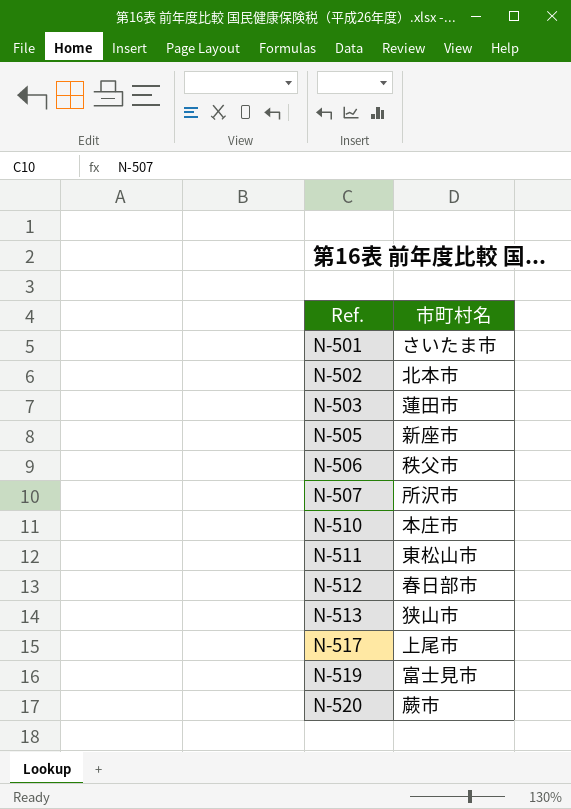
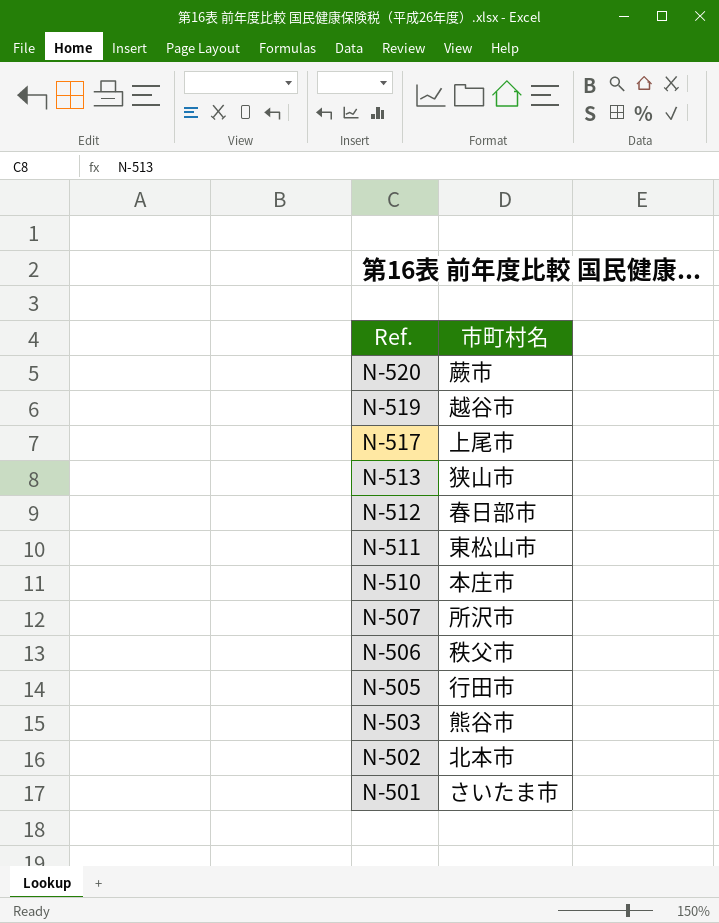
row order: Ref. ascending -> Ref. descending
N-519 | 市町村名: 富士見市 -> 越谷市
N-505 | 市町村名: 新座市 -> 行田市
N-503 | 市町村名: 蓮田市 -> 熊谷市

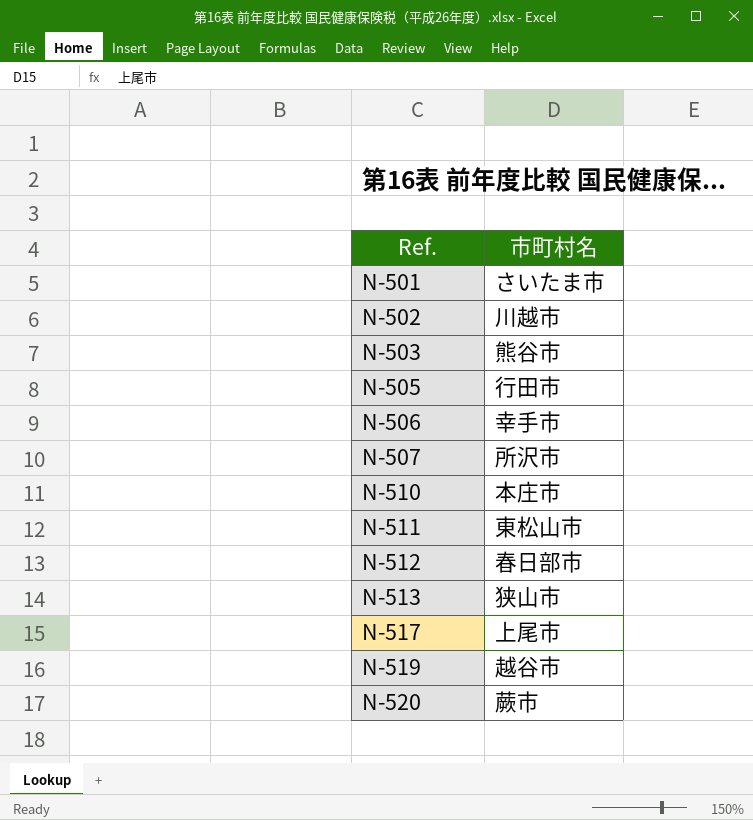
row order: Ref. descending -> Ref. ascending
N-502 | 市町村名: 北本市 -> 川越市
N-506 | 市町村名: 秩父市 -> 幸手市

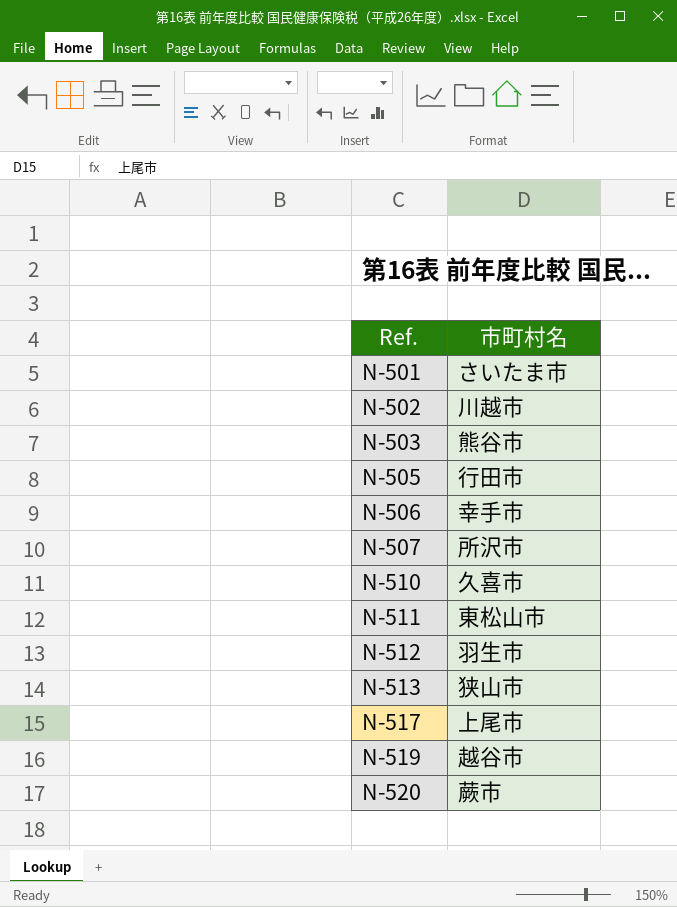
N-510 | 市町村名: 本庄市 -> 久喜市
N-512 | 市町村名: 春日部市 -> 羽生市

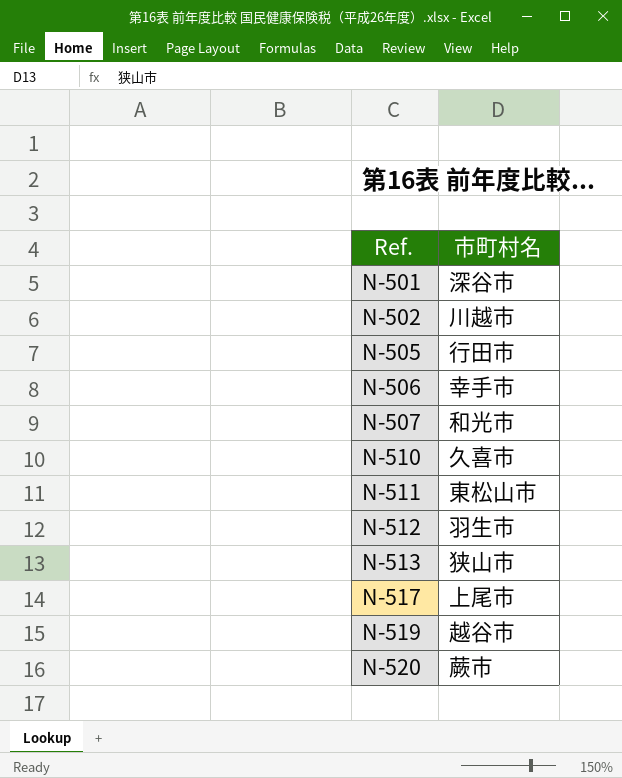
row N-503: 熊谷市 -> none
N-501 | 市町村名: さいたま市 -> 深谷市
N-507 | 市町村名: 所沢市 -> 和光市

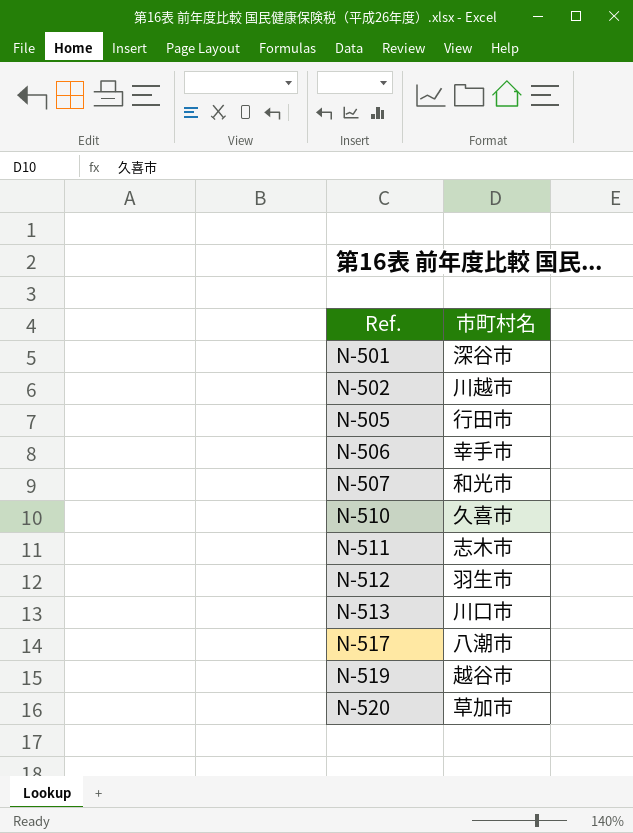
N-511 | 市町村名: 東松山市 -> 志木市
N-513 | 市町村名: 狭山市 -> 川口市
N-517 | 市町村名: 上尾市 -> 八潮市
N-520 | 市町村名: 蕨市 -> 草加市

